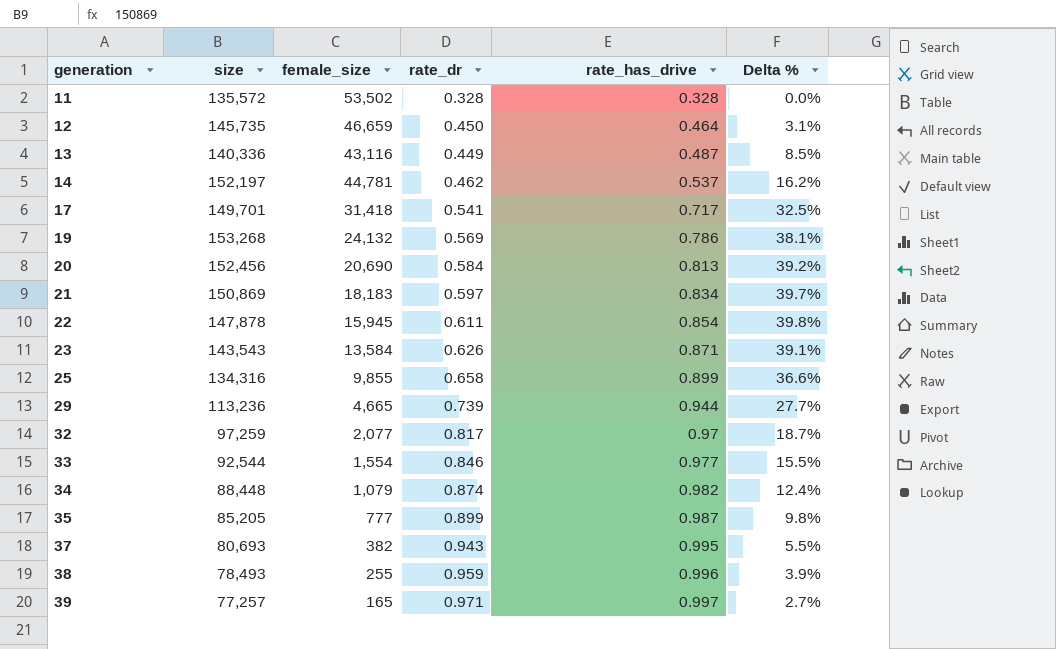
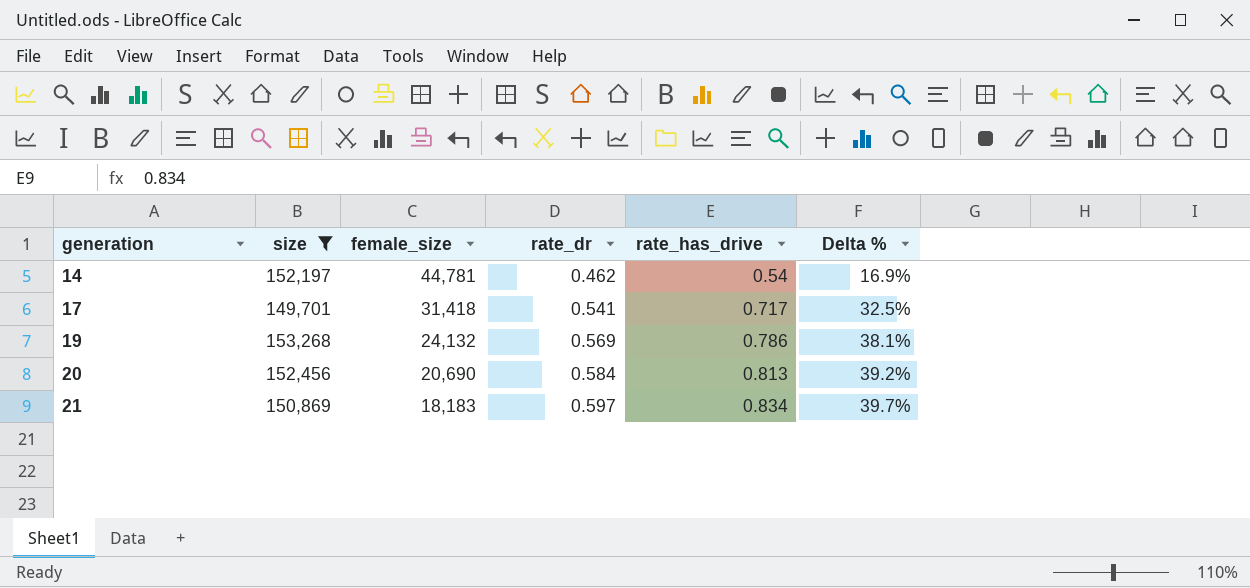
filter: none -> size >= 149,701
14 | rate_has_drive: 0.537 -> 0.54
14 | Delta %: 16.2% -> 16.9%

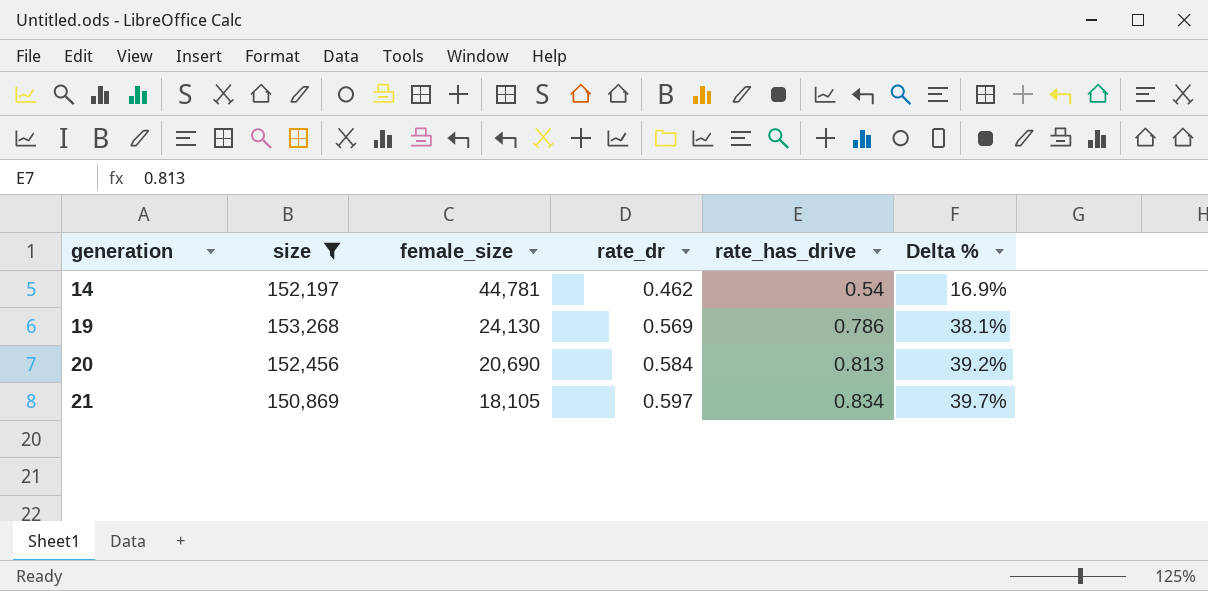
row 17: 149,701 | 31,418 | 0.541 | 0.717 | 32.5% -> none
19 | female_size: 24,132 -> 24,130
21 | female_size: 18,183 -> 18,105

